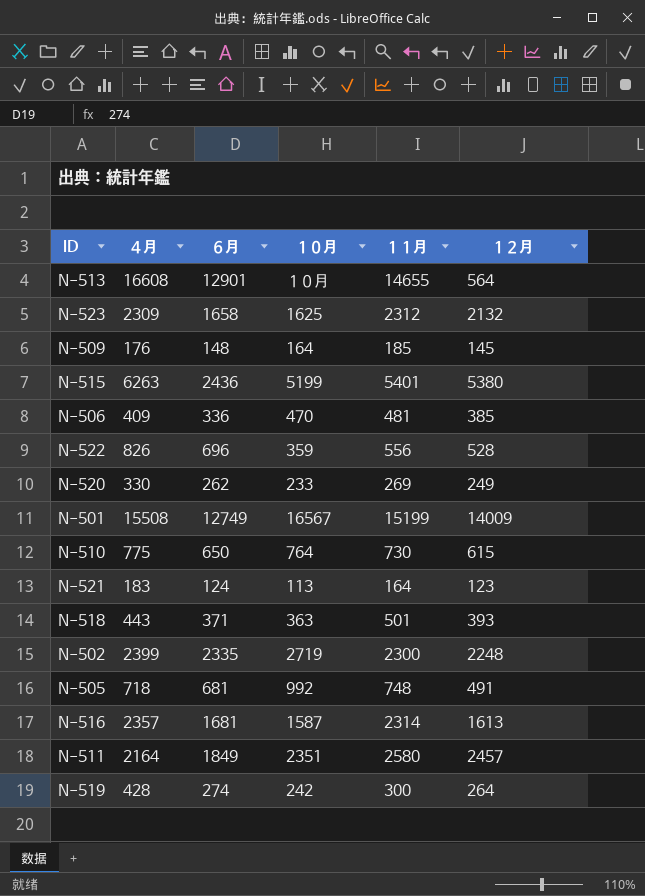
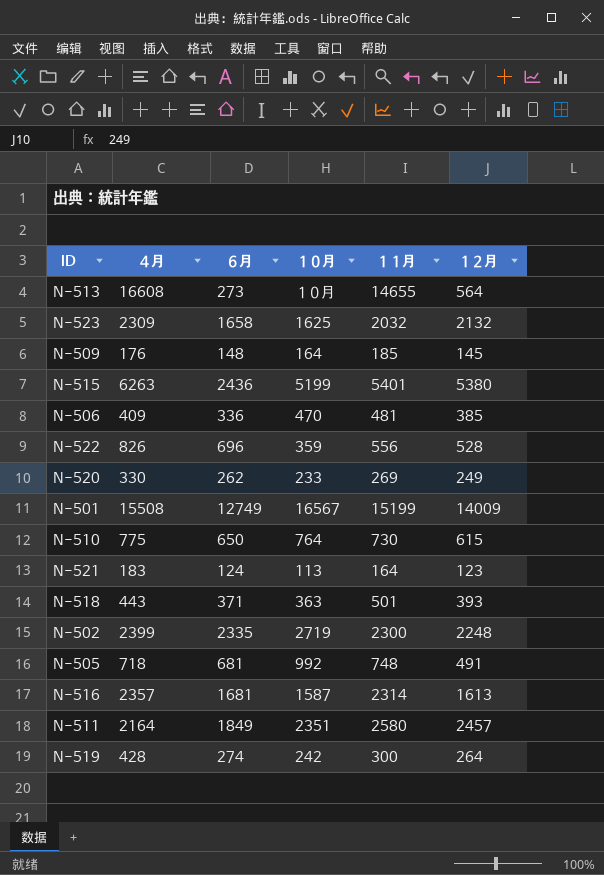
N-513 | ６月: 12901 -> 273
N-523 | １１月: 2312 -> 2032

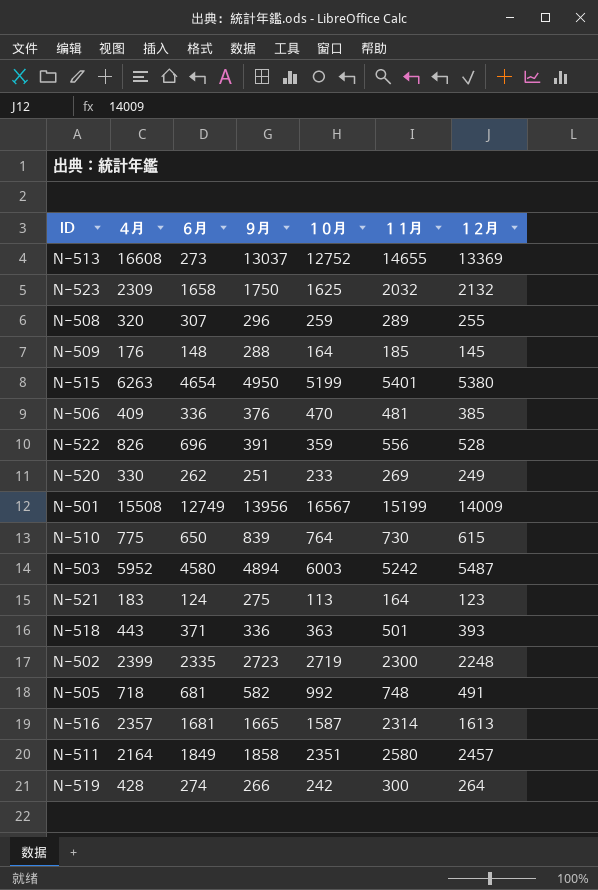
column ９月 | position: none -> 4
N-513 | １０月: １０月 -> 12752
N-513 | １２月: 564 -> 13369
row N-508: none -> 320 | 307 | 296 | 259 | 289 | 255
N-515 | ６月: 2436 -> 4654
row N-503: none -> 5952 | 4580 | 4894 | 6003 | 5242 | 5487

